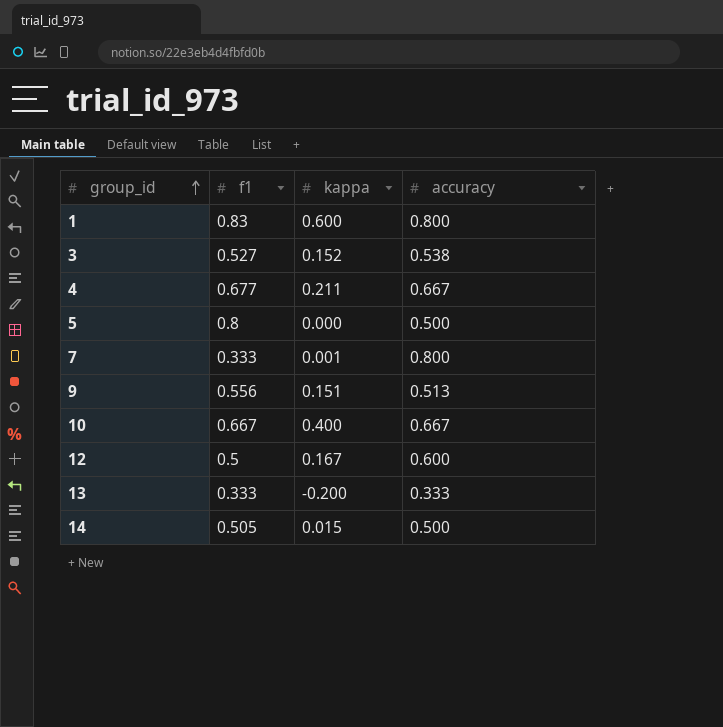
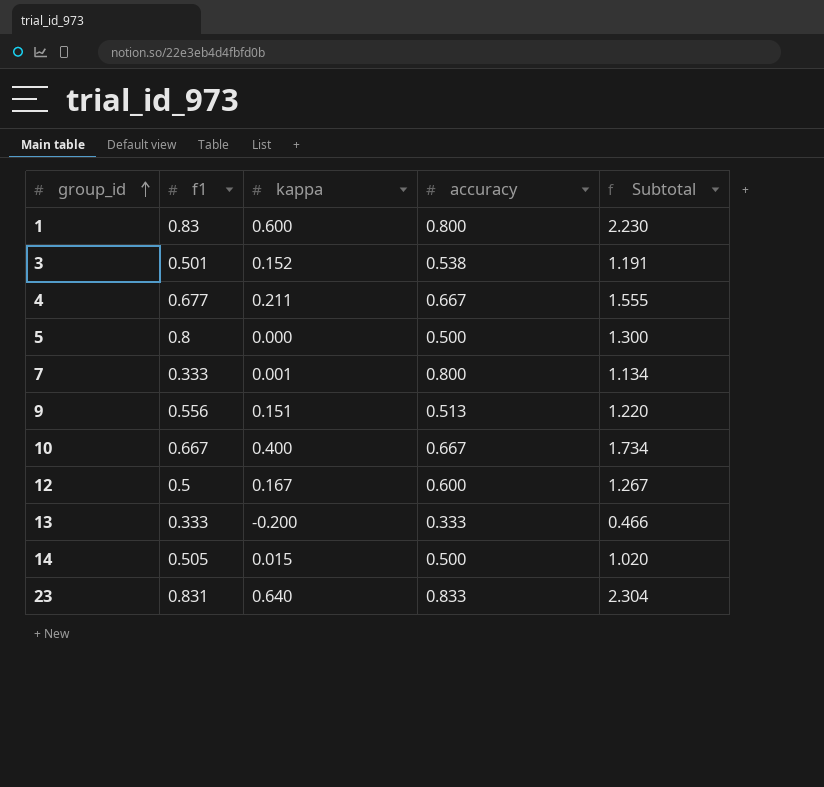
column Subtotal | formula: none -> [f1] + [kappa] + [accuracy]
3 | f1: 0.527 -> 0.501
row 23: none -> 0.831 | 0.640 | 0.833 | 2.304

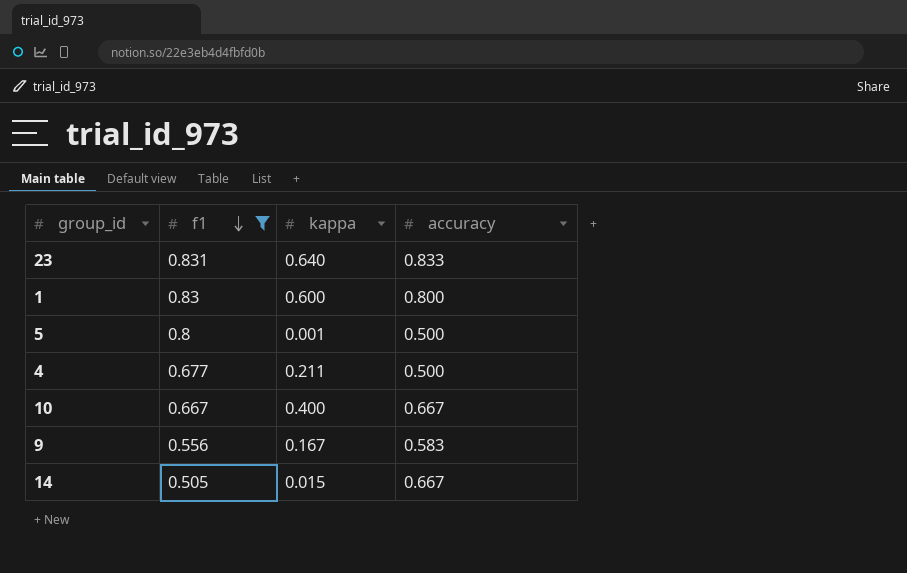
filter: none -> f1 >= 0.505
row order: group_id ascending -> f1 descending
column Subtotal | formula: [f1] + [kappa] + [accuracy] -> none
5 | kappa: 0.000 -> 0.001
4 | accuracy: 0.667 -> 0.500
9 | kappa: 0.151 -> 0.167
9 | accuracy: 0.513 -> 0.583
14 | accuracy: 0.500 -> 0.667

